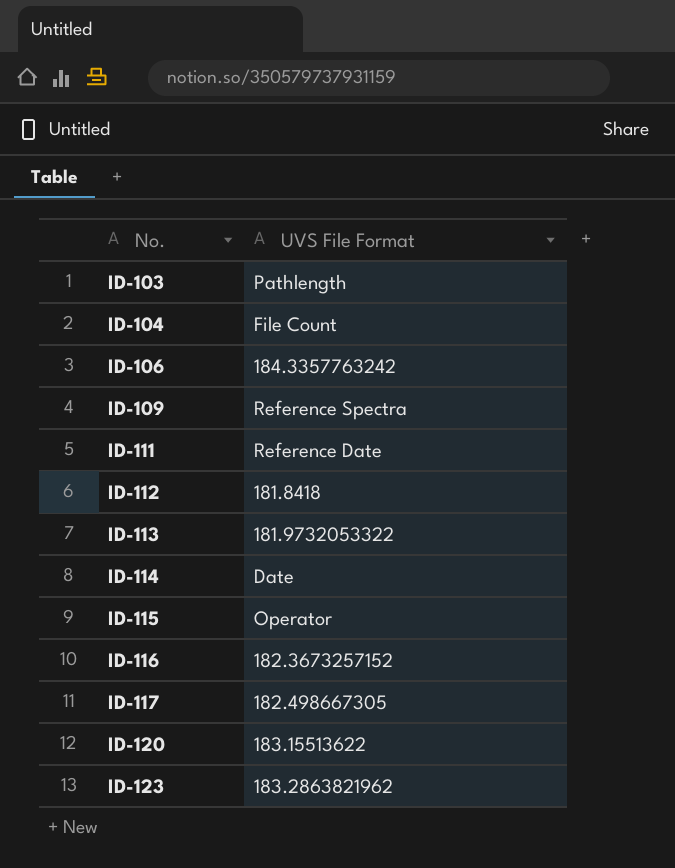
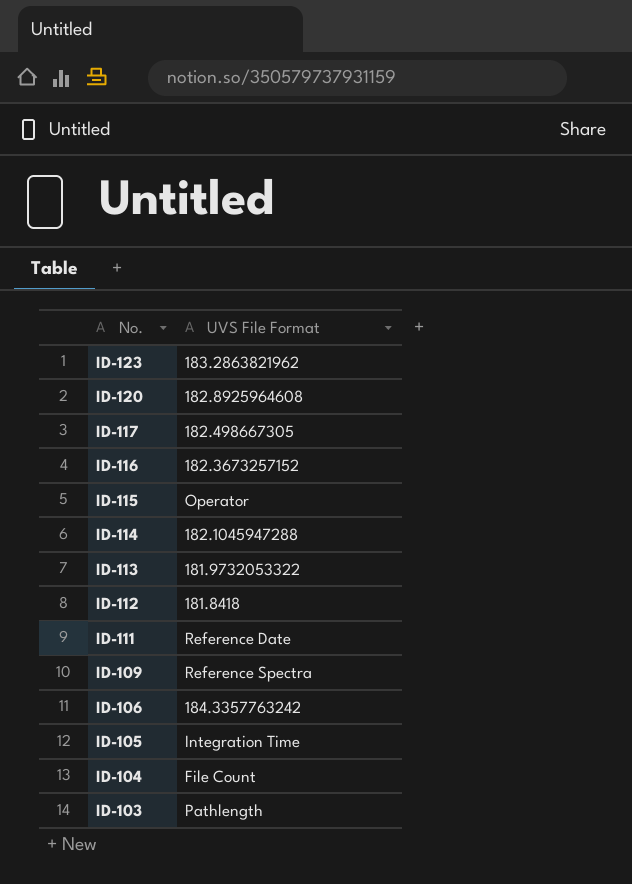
row order: No. ascending -> No. descending
ID-120 | UVS File Format: 183.15513622 -> 182.8925964608
ID-114 | UVS File Format: Date -> 182.1045947288
row ID-105: none -> Integration Time

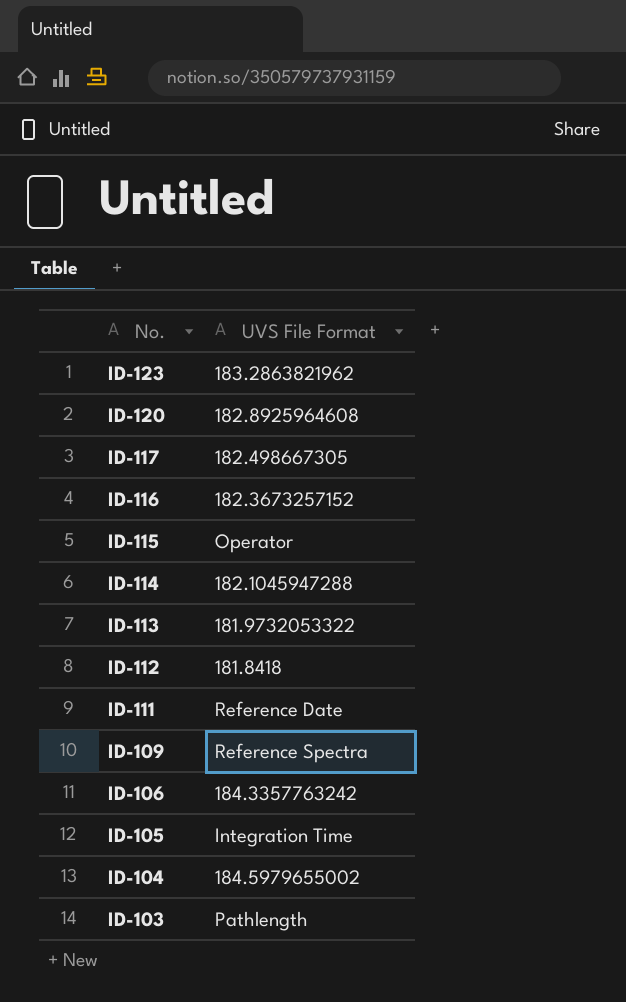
ID-104 | UVS File Format: File Count -> 184.5979655002

